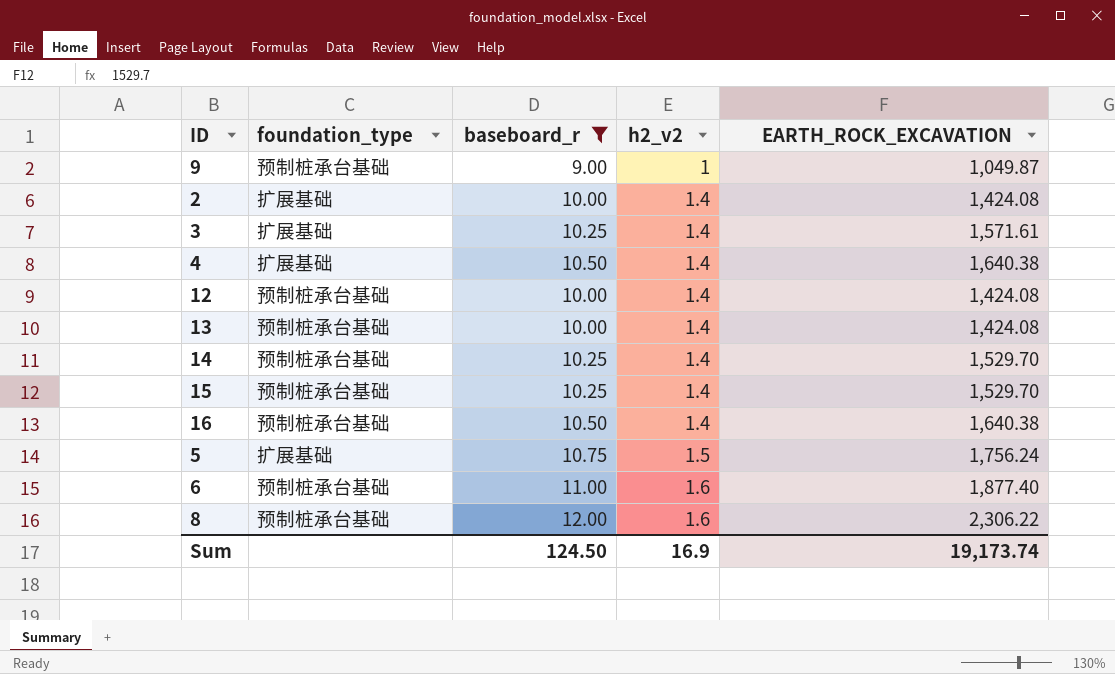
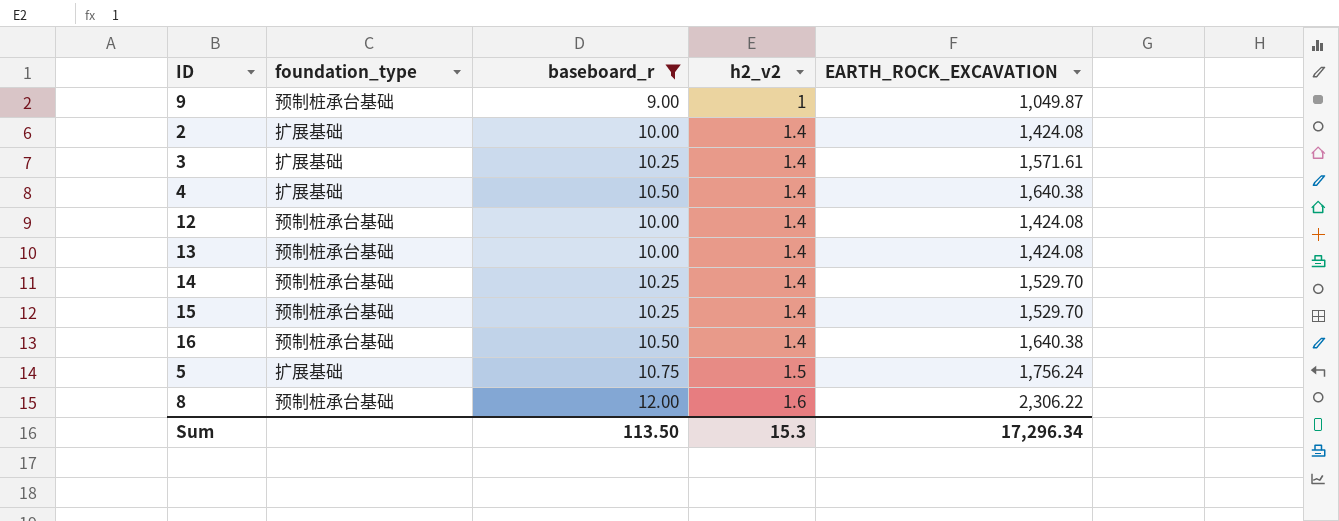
row 6: 预制桩承台基础 | 11.00 | 1.6 | 1,877.40 -> none
Sum | baseboard_r: 124.50 -> 113.50
Sum | h2_v2: 16.9 -> 15.3
Sum | EARTH_ROCK_EXCAVATION: 19,173.74 -> 17,296.34

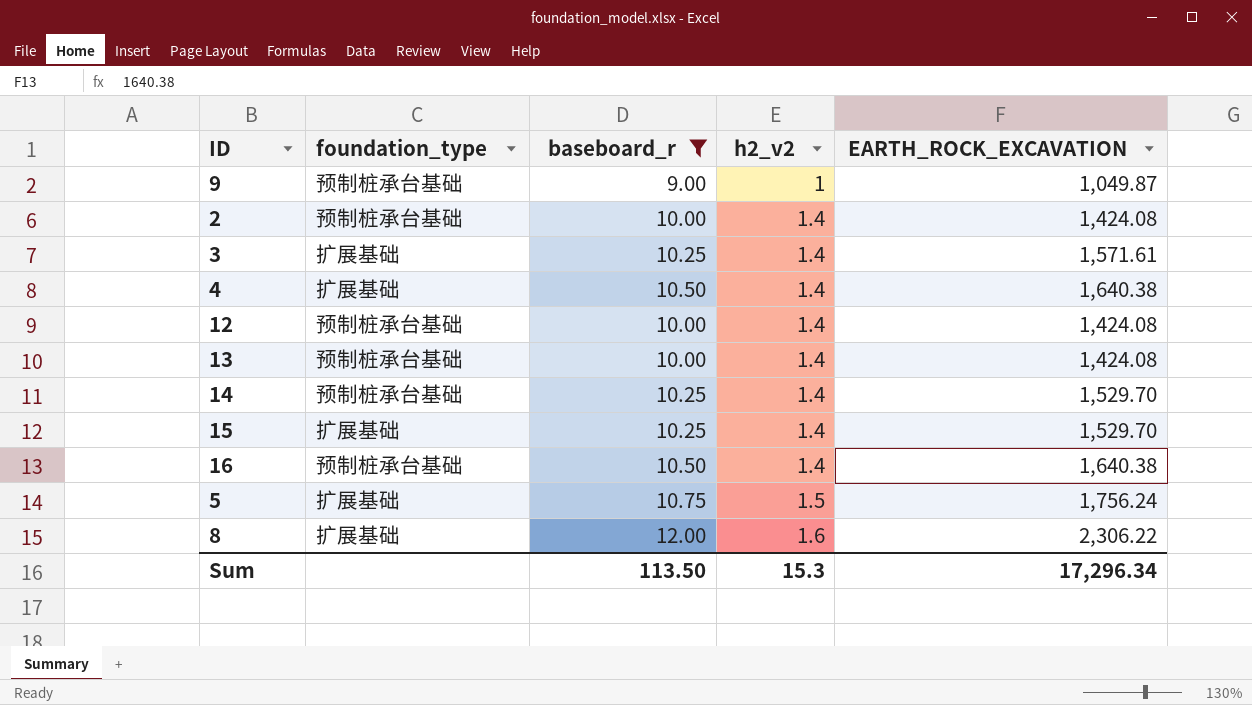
2 | foundation_type: 扩展基础 -> 预制桩承台基础
15 | foundation_type: 预制桩承台基础 -> 扩展基础
8 | foundation_type: 预制桩承台基础 -> 扩展基础

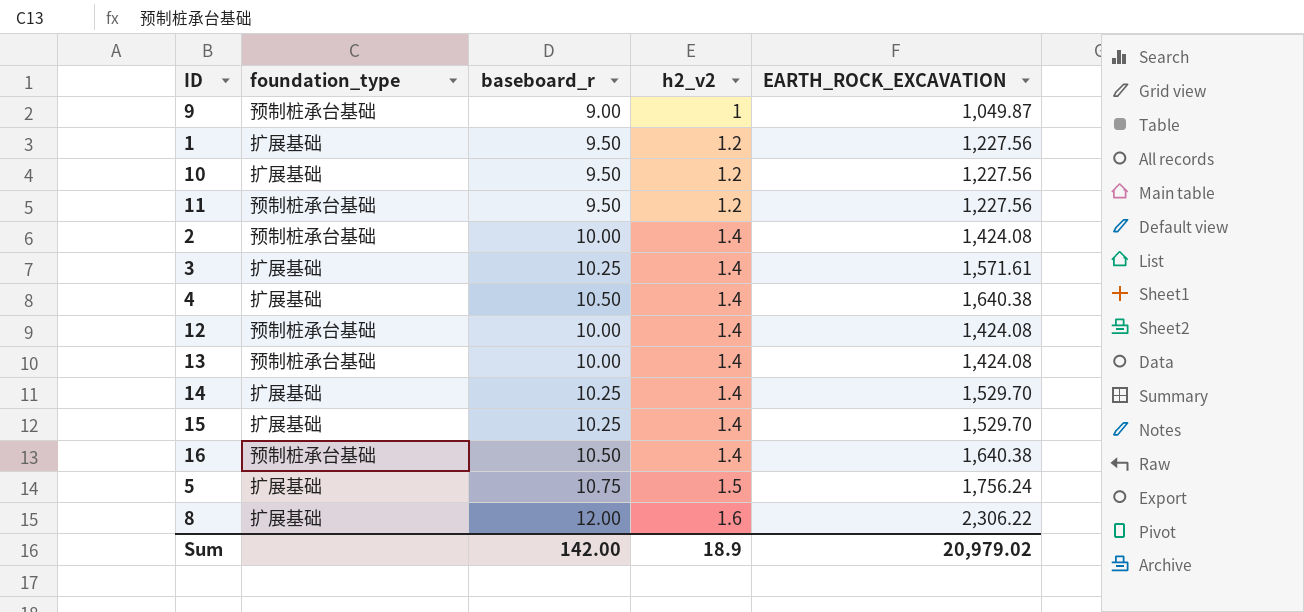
filter: baseboard_r != 9.50 -> none
14 | foundation_type: 预制桩承台基础 -> 扩展基础
Sum | baseboard_r: 113.50 -> 142.00
Sum | h2_v2: 15.3 -> 18.9
Sum | EARTH_ROCK_EXCAVATION: 17,296.34 -> 20,979.02

